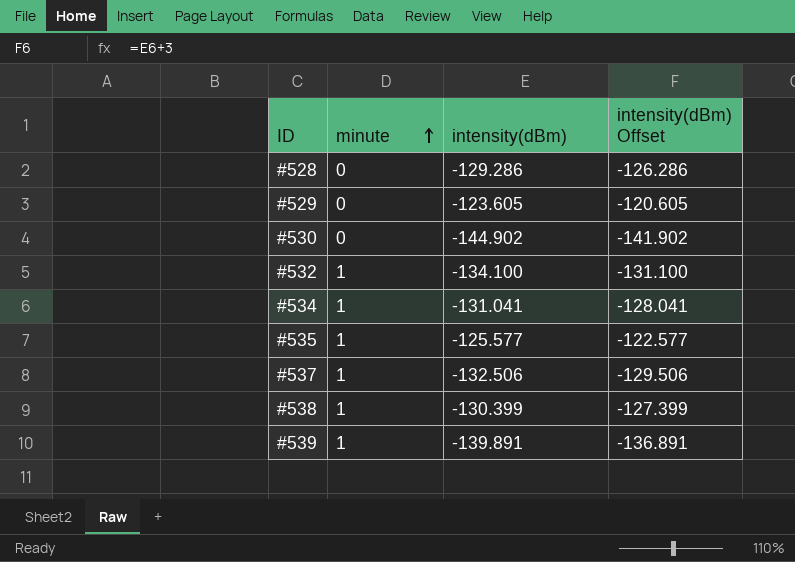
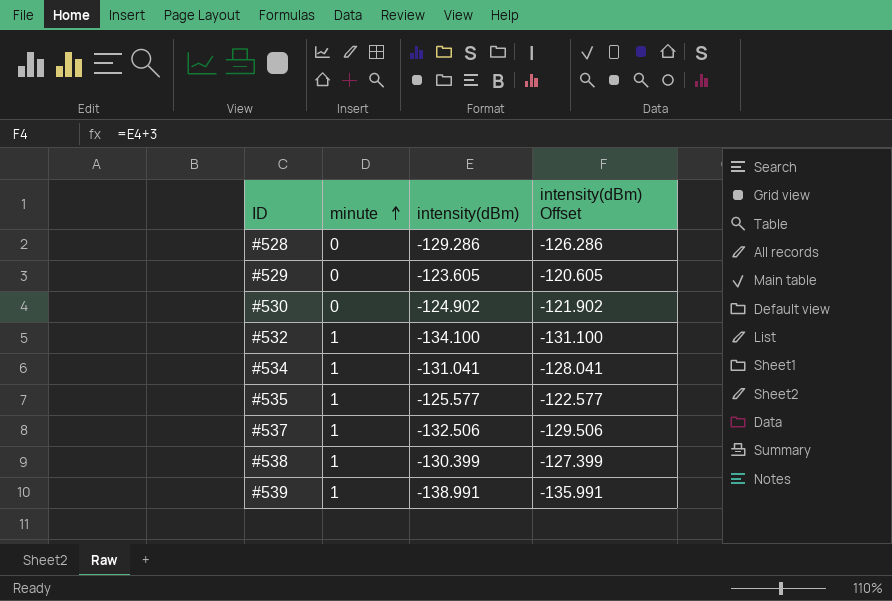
#530 | intensity(dBm): -144.902 -> -124.902
#530 | intensity(dBm) Offset: -141.902 -> -121.902
#539 | intensity(dBm): -139.891 -> -138.991
#539 | intensity(dBm) Offset: -136.891 -> -135.991

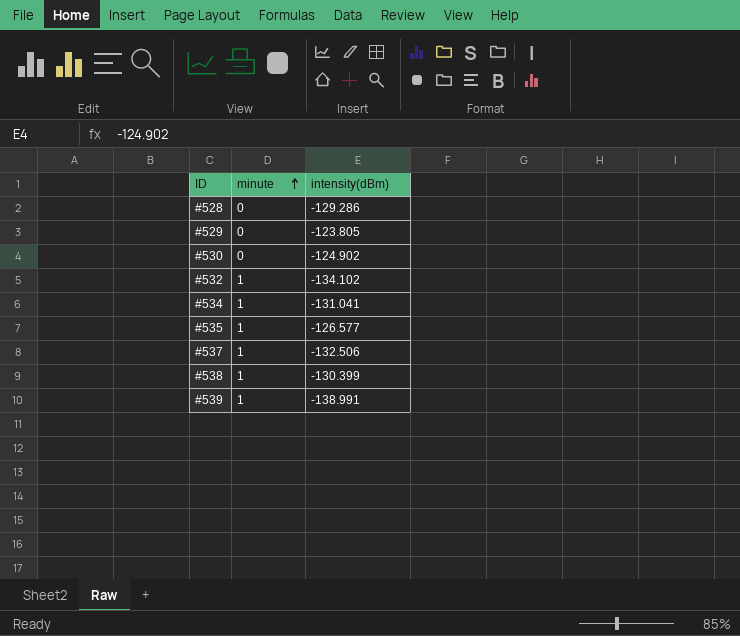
column intensity(dBm) Offset | formula: [intensity(dBm)] + 3 -> none
#529 | intensity(dBm): -123.605 -> -123.805
#532 | intensity(dBm): -134.100 -> -134.102
#535 | intensity(dBm): -125.577 -> -126.577

